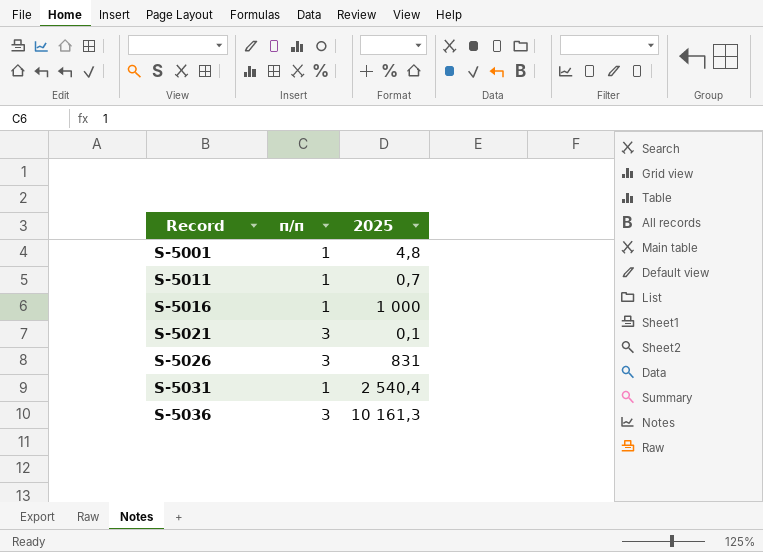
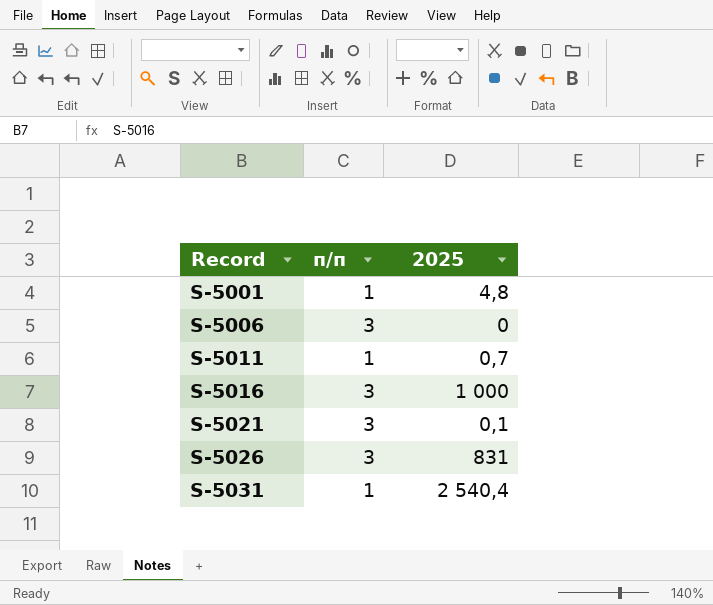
row S-5036: 3 | 10 161,3 -> none
row S-5006: none -> 3 | 0
S-5016 | п/п: 1 -> 3

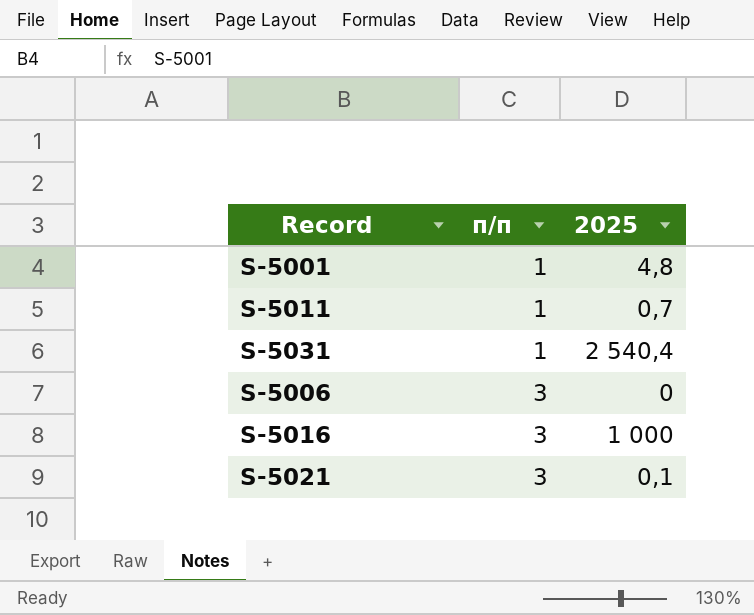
row order: Record ascending -> п/п ascending
row S-5026: 3 | 831 -> none

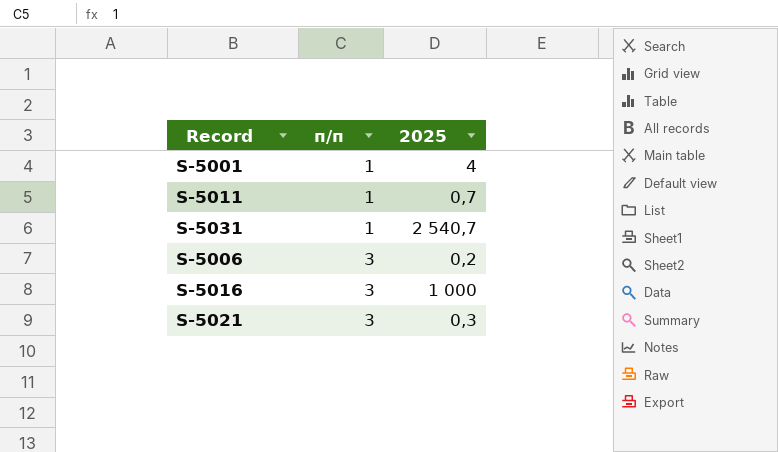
S-5001 | 2025: 4,8 -> 4
S-5031 | 2025: 2 540,4 -> 2 540,7
S-5006 | 2025: 0 -> 0,2
S-5021 | 2025: 0,1 -> 0,3

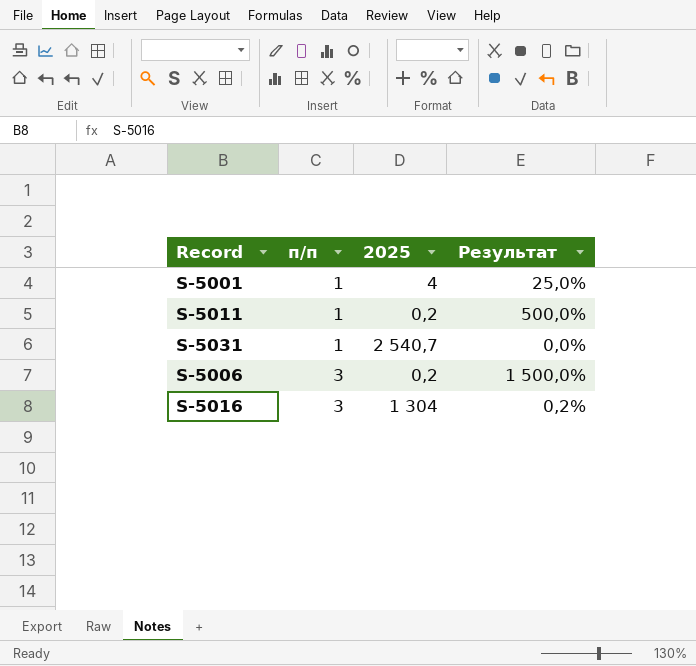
column Результат | formula: none -> [п/п] / [2025]
row S-5021: 3 | 0,3 -> none
S-5011 | 2025: 0,7 -> 0,2
S-5016 | 2025: 1 000 -> 1 304

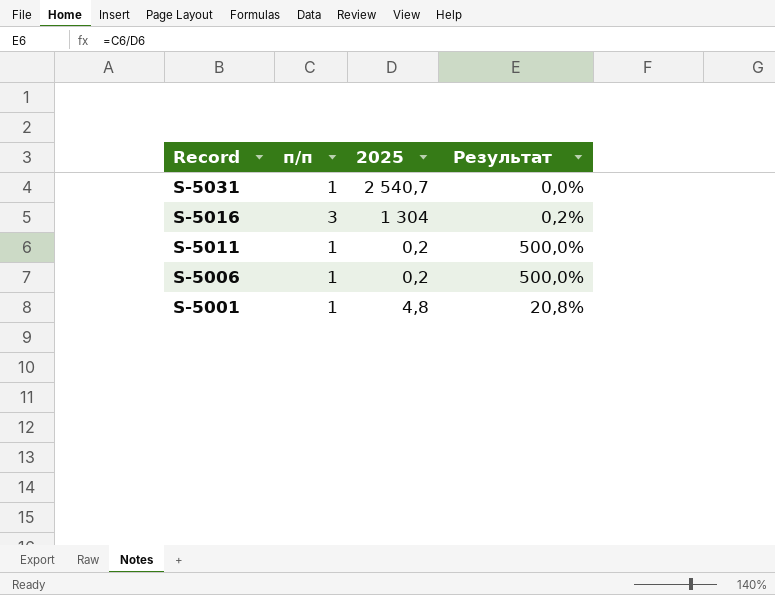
row order: п/п ascending -> Record descending
S-5006 | п/п: 3 -> 1
S-5006 | Результат: 1 500,0% -> 500,0%
S-5001 | 2025: 4 -> 4,8
S-5001 | Результат: 25,0% -> 20,8%

